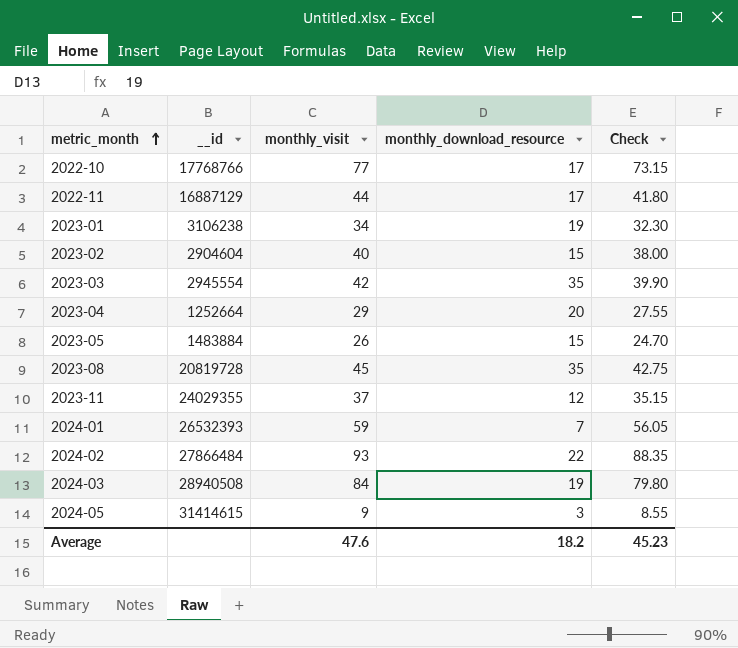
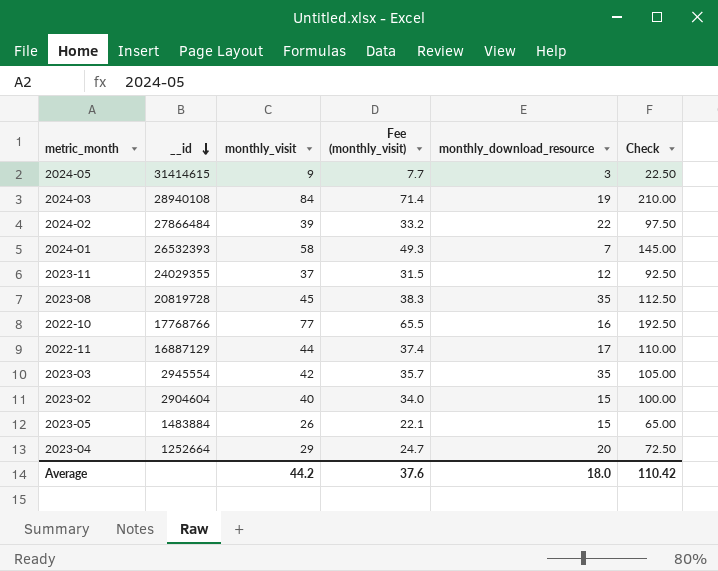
row order: metric_month ascending -> __id descending
column Fee (monthly_visit) | formula: none -> [monthly_visit] * 0.85
column Check | formula: [monthly_visit] * 0.95 -> [monthly_visit] * 2.5
row 2023-01: 3106238 | 34 | 19 | 32.30 -> none
2024-03 | __id: 28940508 -> 28940108
2024-02 | monthly_visit: 93 -> 39
2024-01 | monthly_visit: 59 -> 58
2022-10 | monthly_download_resource: 17 -> 16
Average | monthly_visit: 47.6 -> 44.2
Average | monthly_download_resource: 18.2 -> 18.0
Average | Check: 45.23 -> 110.42

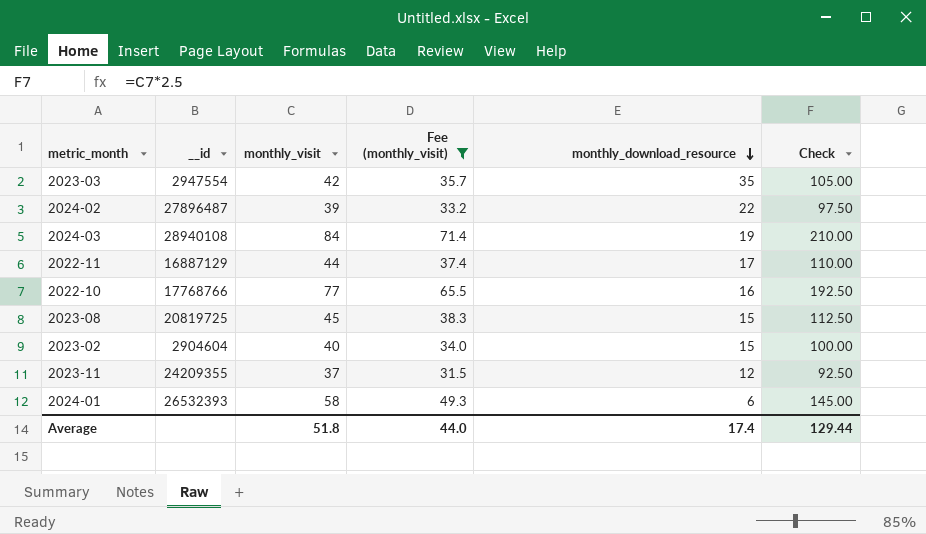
filter: none -> Fee (monthly_visit) >= 31.5
row order: __id descending -> monthly_download_resource descending
2023-03 | __id: 2945554 -> 2947554
2024-02 | __id: 27866484 -> 27896487
2023-08 | __id: 20819728 -> 20819725
2023-08 | monthly_download_resource: 35 -> 15
2023-11 | __id: 24029355 -> 24209355
2024-01 | monthly_download_resource: 7 -> 6
Average | monthly_visit: 44.2 -> 51.8
Average | Fee (monthly_visit): 37.6 -> 44.0
Average | monthly_download_resource: 18.0 -> 17.4
Average | Check: 110.42 -> 129.44

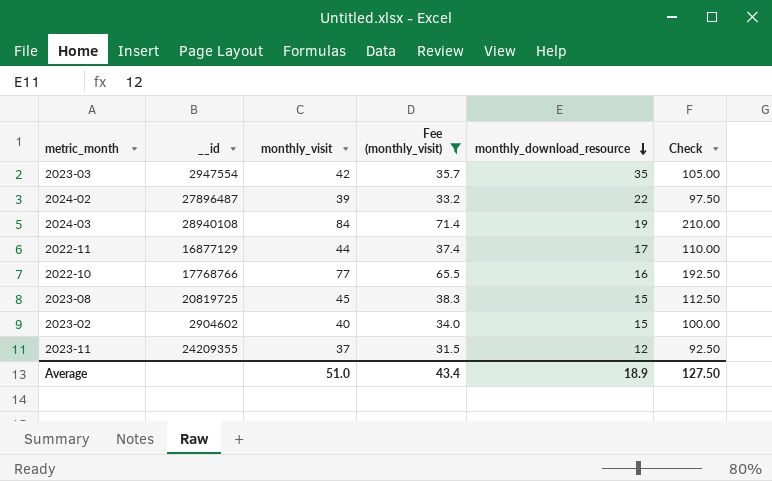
row 2024-01: 26532393 | 58 | 49.3 | 6 | 145.00 -> none
2022-11 | __id: 16887129 -> 16877129
2023-02 | __id: 2904604 -> 2904602
Average | monthly_visit: 51.8 -> 51.0
Average | Fee (monthly_visit): 44.0 -> 43.4
Average | monthly_download_resource: 17.4 -> 18.9
Average | Check: 129.44 -> 127.50

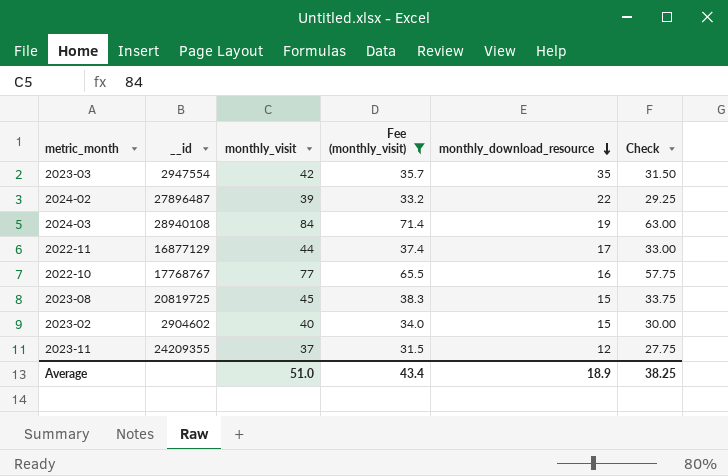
column Check | formula: [monthly_visit] * 2.5 -> [monthly_visit] * 0.75
2022-10 | __id: 17768766 -> 17768767
Average | Check: 127.50 -> 38.25

